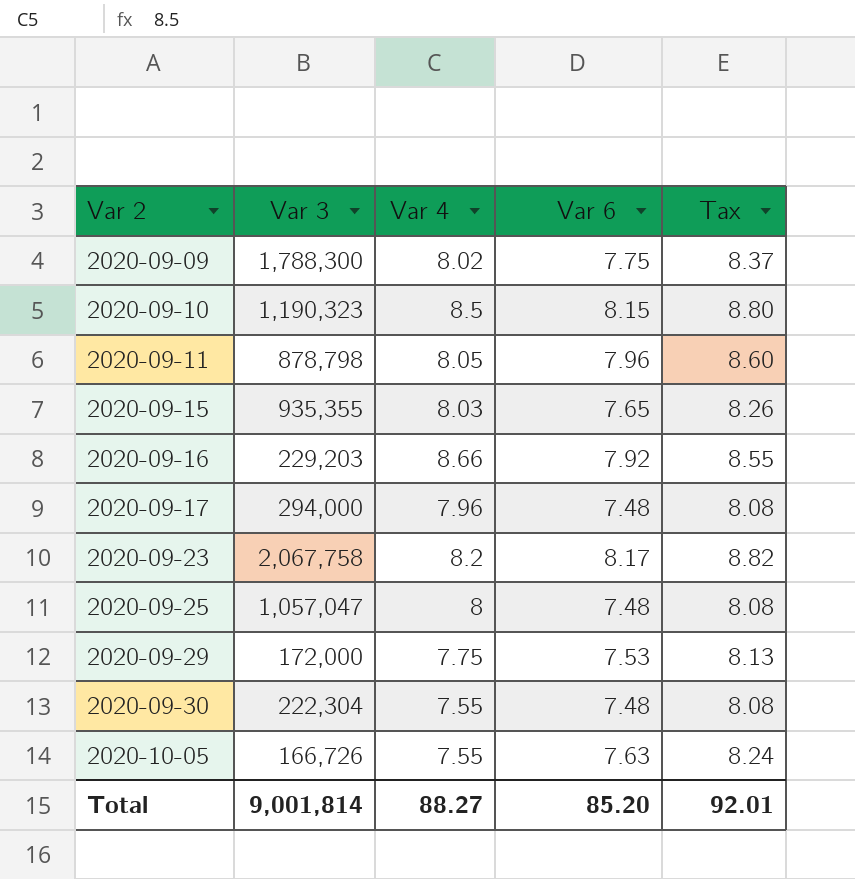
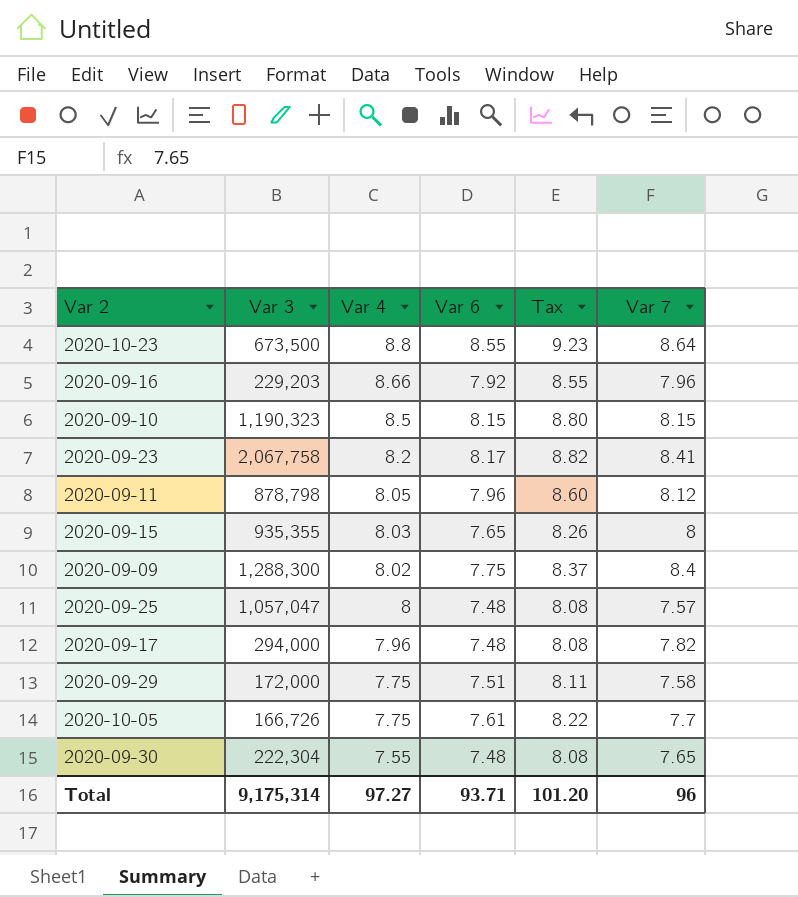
row order: Var 2 ascending -> Var 4 descending
column Var 7 | position: none -> 6
row 2020-10-23: none -> 673,500 | 8.8 | 8.55 | 9.23 | 8.64
2020-09-09 | Var 3: 1,788,300 -> 1,288,300
2020-09-29 | Var 6: 7.53 -> 7.51
2020-09-29 | Tax: 8.13 -> 8.11
2020-10-05 | Var 4: 7.55 -> 7.75
2020-10-05 | Var 6: 7.63 -> 7.61
2020-10-05 | Tax: 8.24 -> 8.22
Total | Var 3: 9,001,814 -> 9,175,314
Total | Var 4: 88.27 -> 97.27
Total | Var 6: 85.20 -> 93.71
Total | Tax: 92.01 -> 101.20

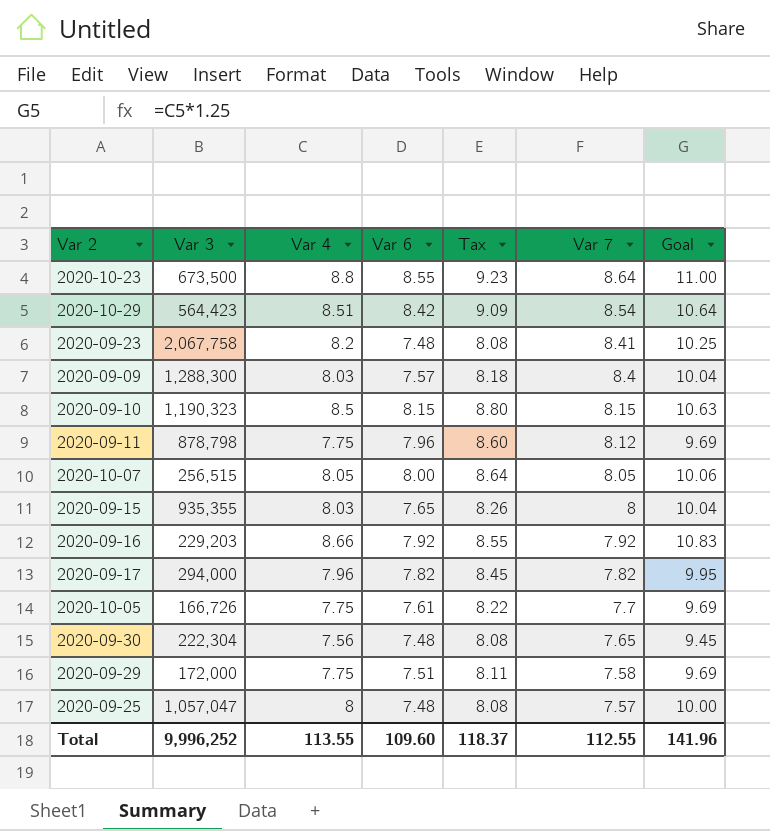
row order: Var 4 descending -> Var 7 descending
column Goal | formula: none -> [Var 4] * 1.25
row 2020-10-29: none -> 564,423 | 8.51 | 8.42 | 9.09 | 8.54 | 10.64
2020-09-23 | Var 6: 8.17 -> 7.48
2020-09-23 | Tax: 8.82 -> 8.08
2020-09-09 | Var 4: 8.02 -> 8.03
2020-09-09 | Var 6: 7.75 -> 7.57
2020-09-09 | Tax: 8.37 -> 8.18
2020-09-11 | Var 4: 8.05 -> 7.75
row 2020-10-07: none -> 256,515 | 8.05 | 8.00 | 8.64 | 8.05 | 10.06
2020-09-16 | Var 7: 7.96 -> 7.92
2020-09-17 | Var 6: 7.48 -> 7.82
2020-09-17 | Tax: 8.08 -> 8.45
2020-09-30 | Var 4: 7.55 -> 7.56
Total | Var 3: 9,175,314 -> 9,996,252
Total | Var 4: 97.27 -> 113.55
Total | Var 6: 93.71 -> 109.60
Total | Tax: 101.20 -> 118.37
Total | Var 7: 96 -> 112.55

